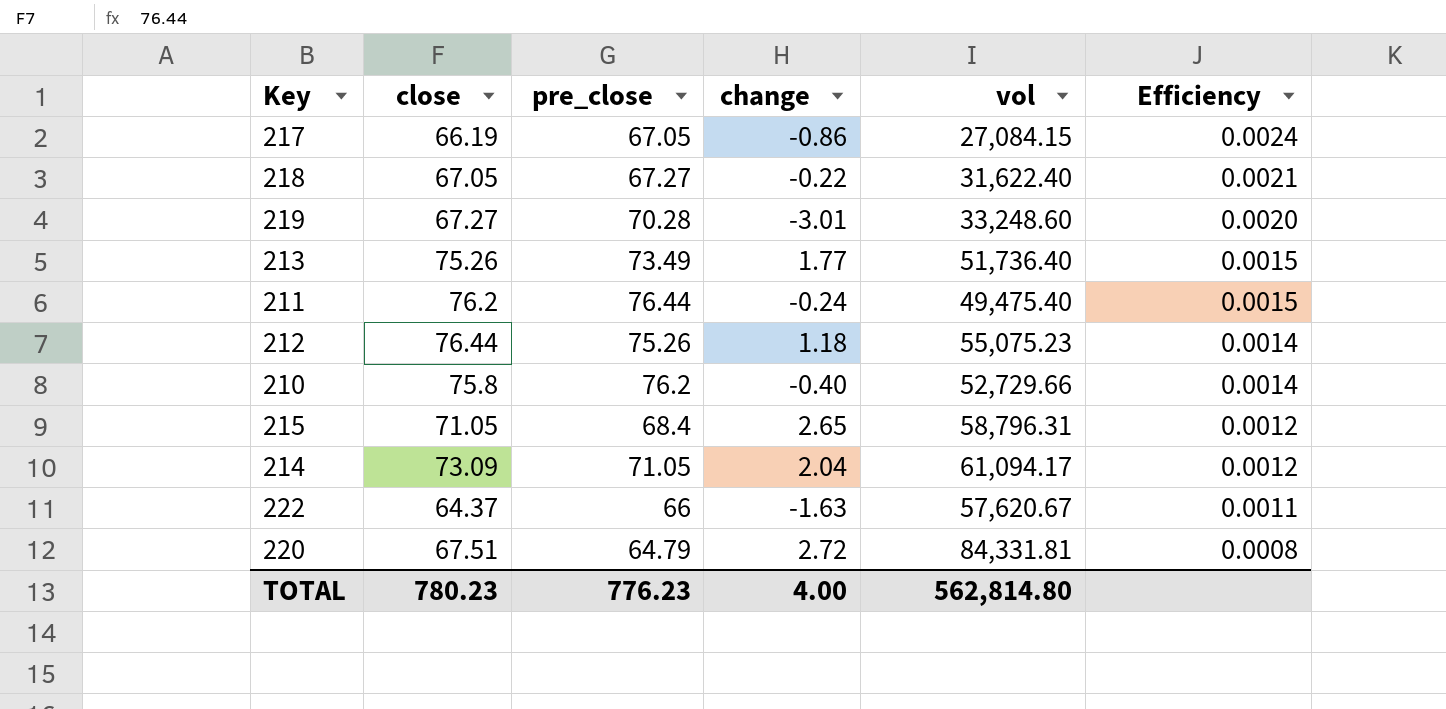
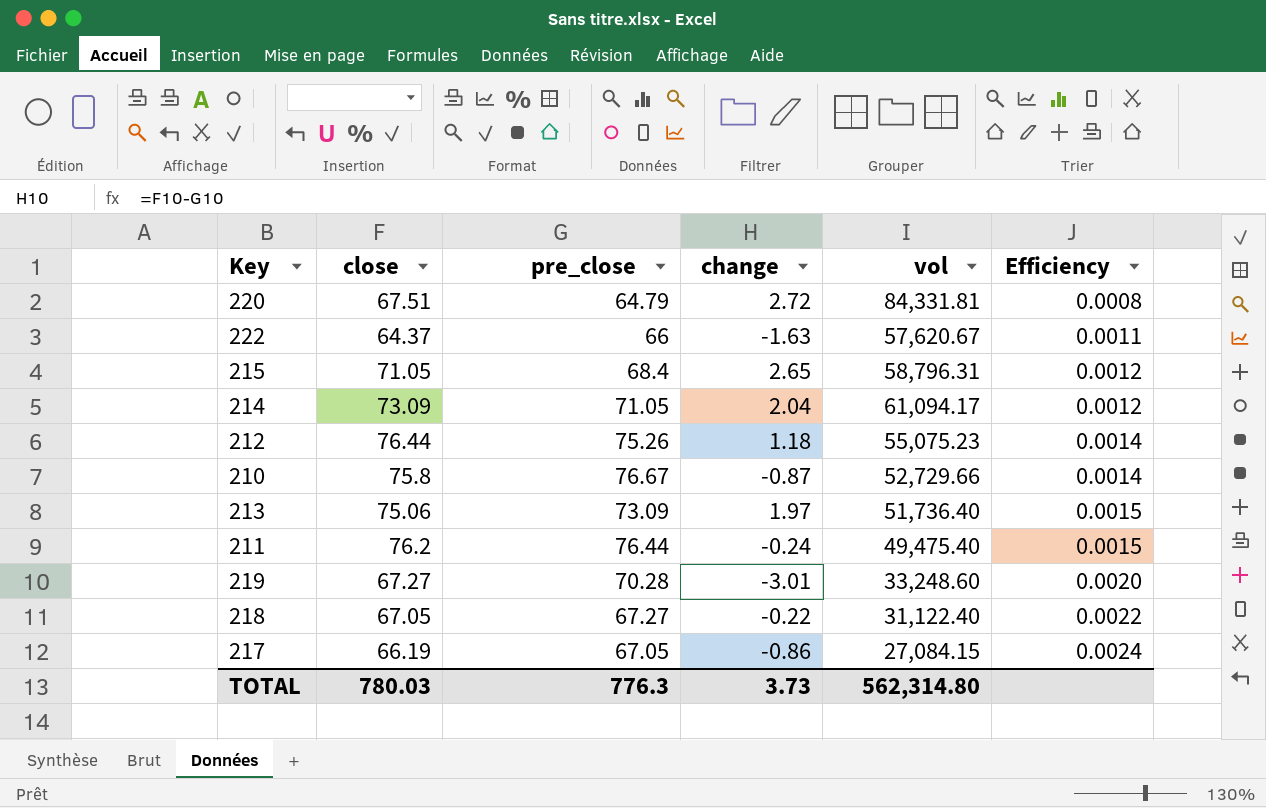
row order: Efficiency descending -> Efficiency ascending
210 | pre_close: 76.2 -> 76.67
210 | change: -0.40 -> -0.87
213 | close: 75.26 -> 75.06
213 | pre_close: 73.49 -> 73.09
213 | change: 1.77 -> 1.97
218 | vol: 31,622.40 -> 31,122.40
218 | Efficiency: 0.0021 -> 0.0022
TOTAL | close: 780.23 -> 780.03
TOTAL | pre_close: 776.23 -> 776.3
TOTAL | change: 4.00 -> 3.73
TOTAL | vol: 562,814.80 -> 562,314.80

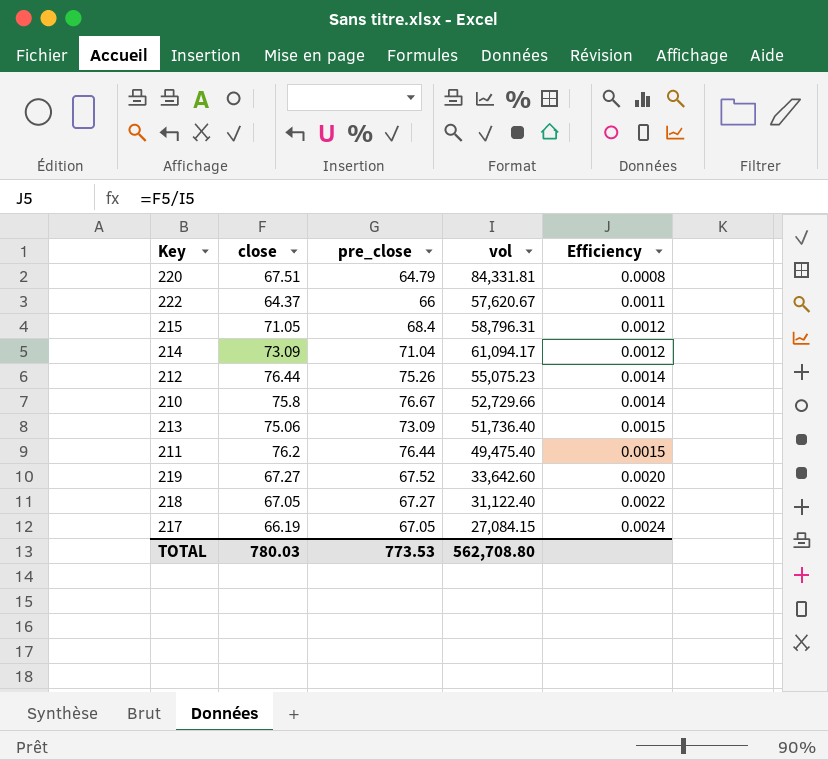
column change | formula: [close] - [pre_close] -> none
214 | pre_close: 71.05 -> 71.04
219 | pre_close: 70.28 -> 67.52
219 | vol: 33,248.60 -> 33,642.60
TOTAL | pre_close: 776.3 -> 773.53
TOTAL | vol: 562,314.80 -> 562,708.80

